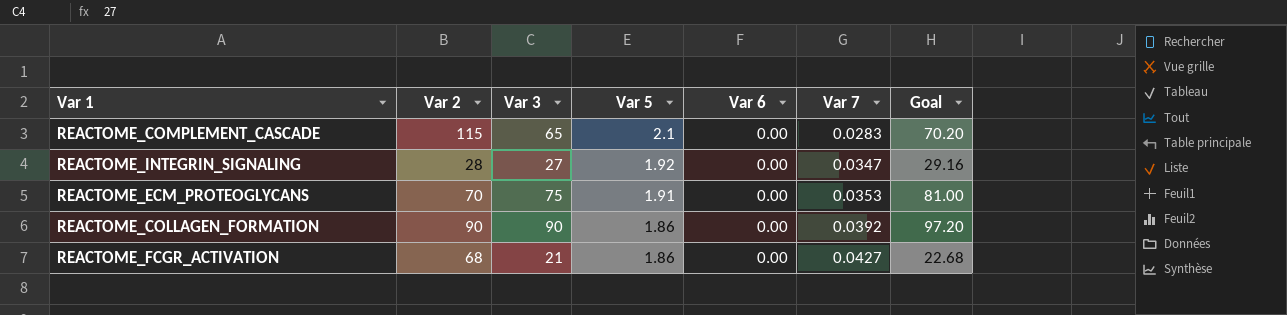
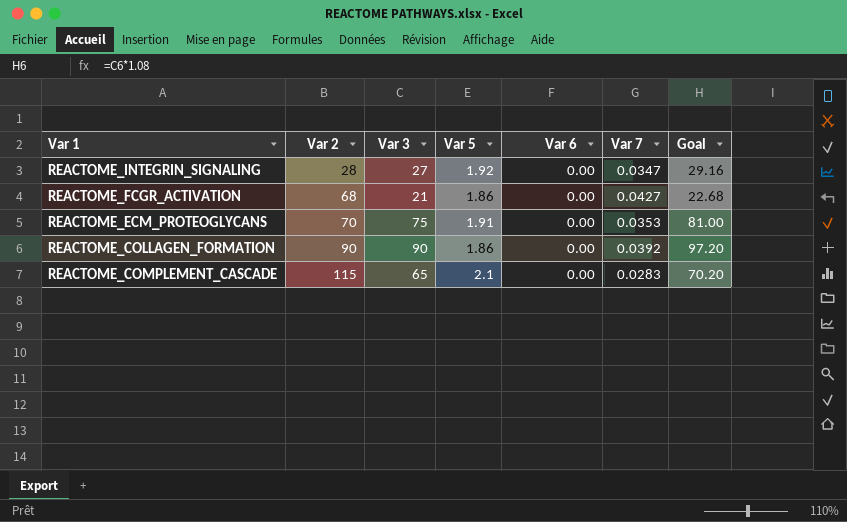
row order: Var 5 descending -> Var 2 ascending

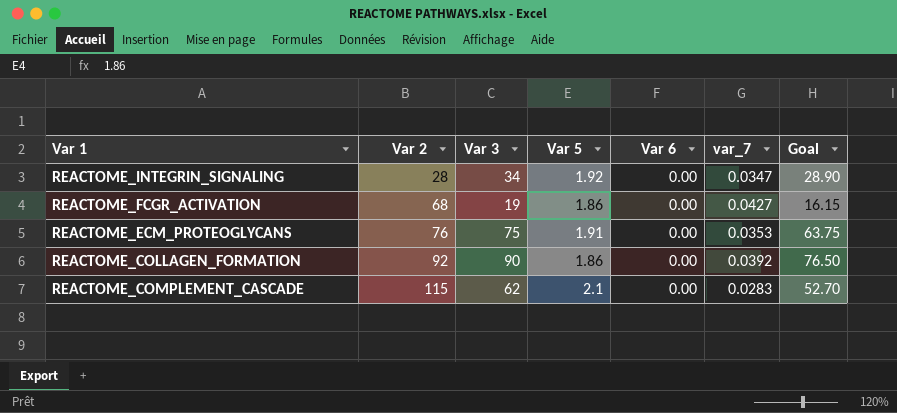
column name: Var 7 -> var_7
column Goal | formula: [Var 3] * 1.08 -> [Var 3] * 0.85
REACTOME_INTEGRIN_SIGNALING | Var 3: 27 -> 34
REACTOME_FCGR_ACTIVATION | Var 3: 21 -> 19
REACTOME_ECM_PROTEOGLYCANS | Var 2: 70 -> 76
REACTOME_COLLAGEN_FORMATION | Var 2: 90 -> 92
REACTOME_COMPLEMENT_CASCADE | Var 3: 65 -> 62

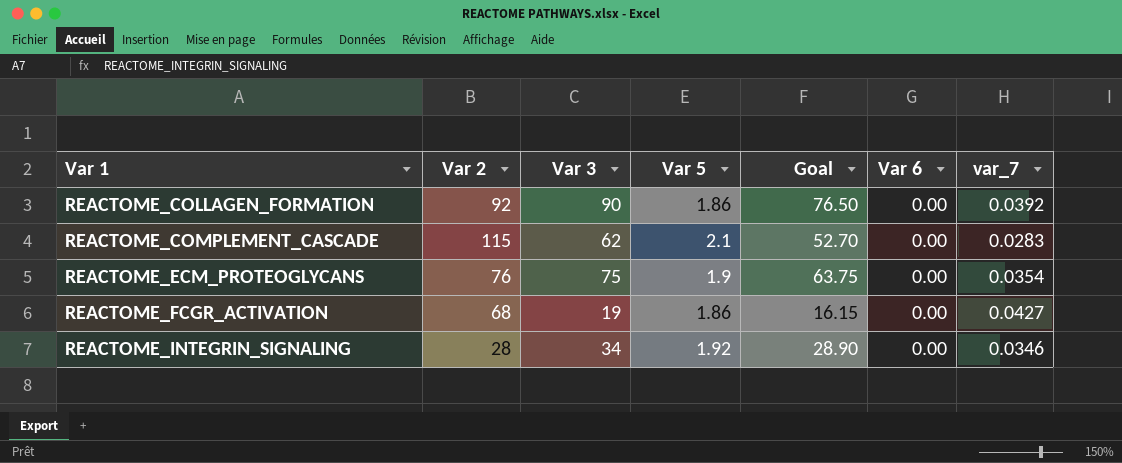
row order: Var 2 ascending -> Var 1 ascending
column Goal | position: 7 -> 5
REACTOME_ECM_PROTEOGLYCANS | Var 5: 1.91 -> 1.9
REACTOME_ECM_PROTEOGLYCANS | var_7: 0.0353 -> 0.0354
REACTOME_INTEGRIN_SIGNALING | var_7: 0.0347 -> 0.0346

